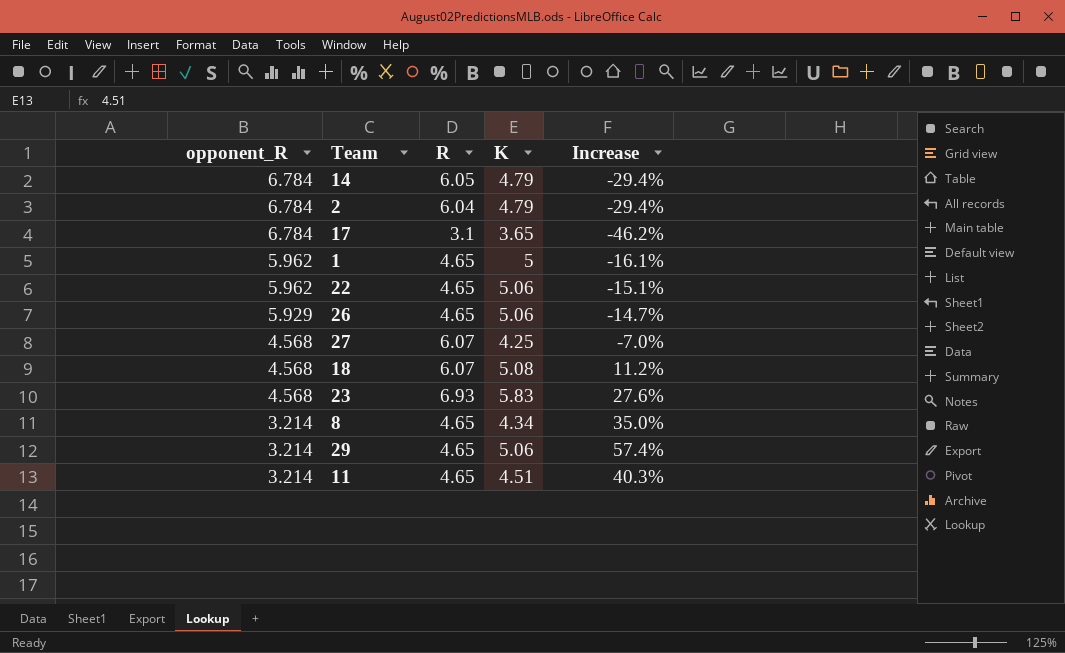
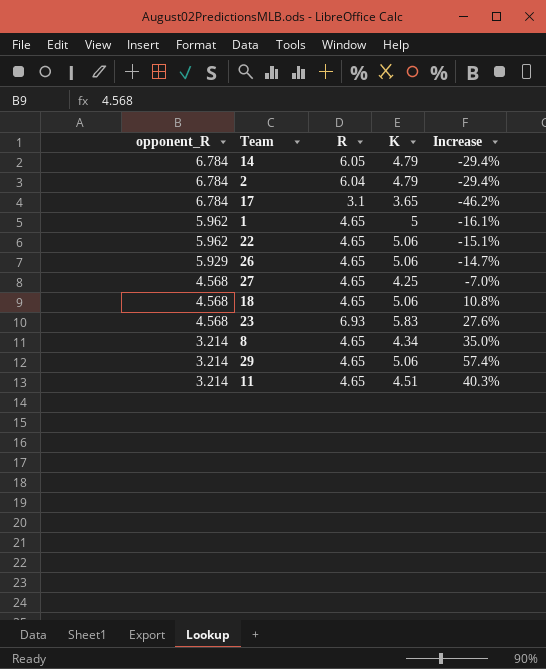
27 | R: 6.07 -> 4.65
18 | R: 6.07 -> 4.65
18 | K: 5.08 -> 5.06
18 | Increase: 11.2% -> 10.8%

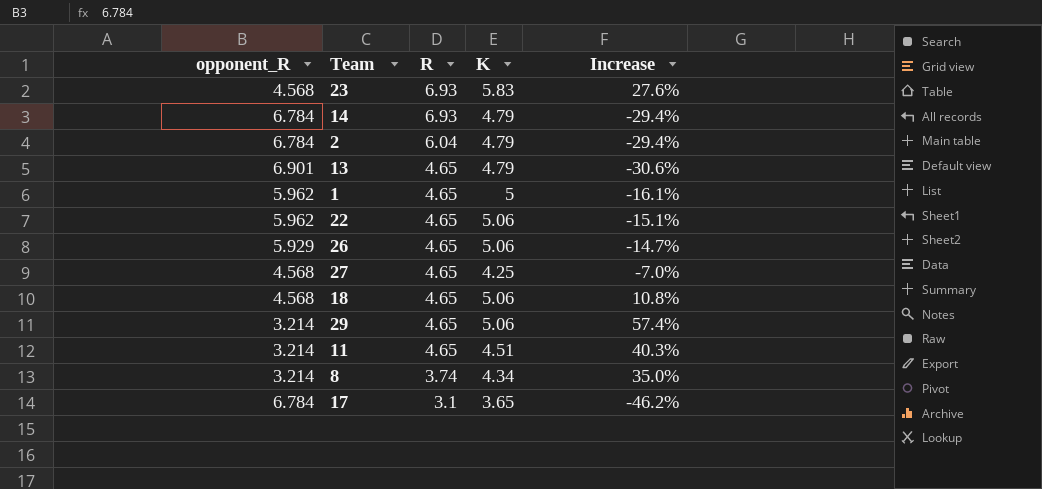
row order: opponent_R descending -> R descending
14 | R: 6.05 -> 6.93
row 13: none -> 6.901 | 4.65 | 4.79 | -30.6%
8 | R: 4.65 -> 3.74

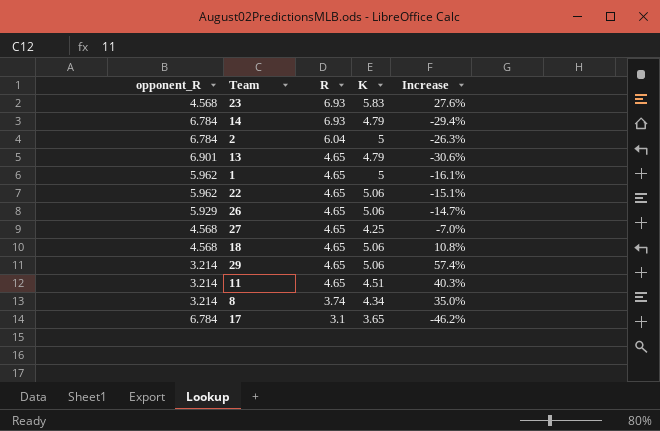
2 | K: 4.79 -> 5
2 | Increase: -29.4% -> -26.3%

